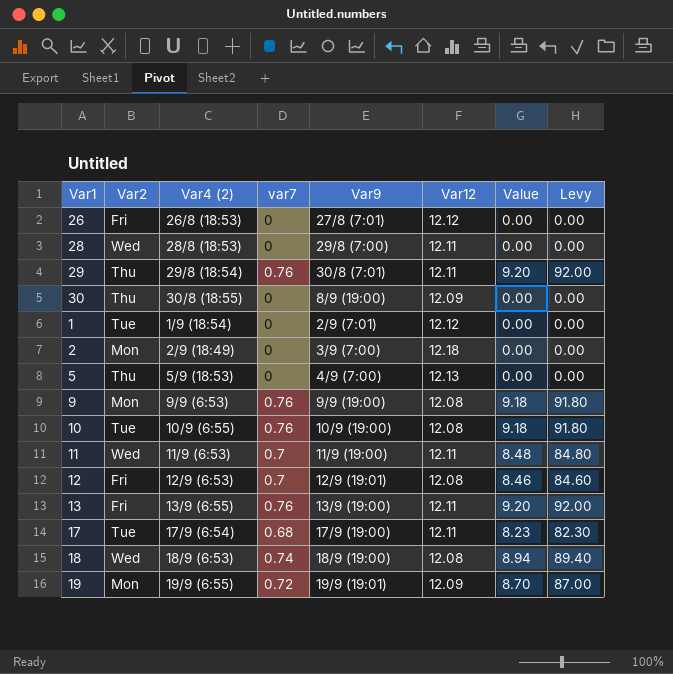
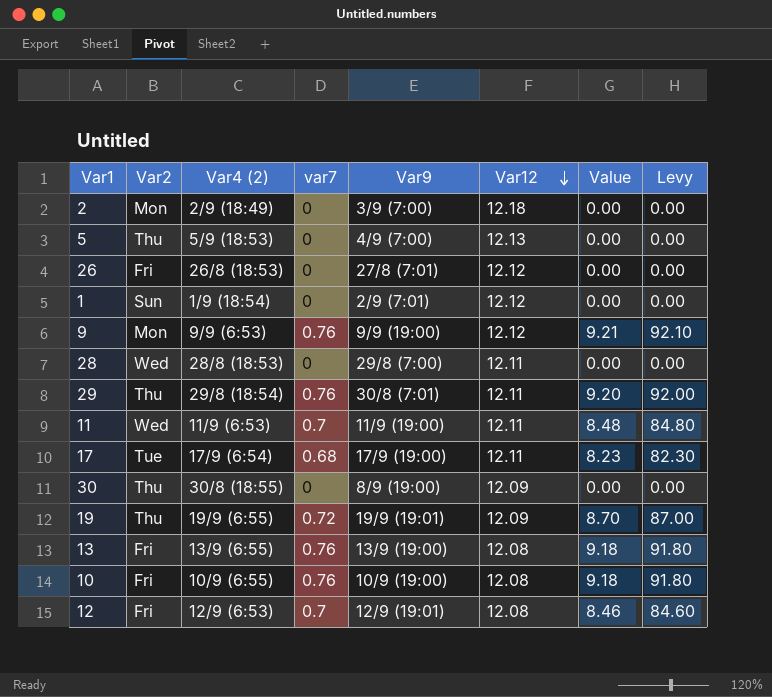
row order: none -> Var12 descending
row 18: Wed | 18/9 (6:53) | 0.74 | 18/9 (19:00) | 12.08 | 8.94 | 89.40 -> none
1 | Var2: Tue -> Sun
9 | Var12: 12.08 -> 12.12
9 | Value: 9.18 -> 9.21
9 | Levy: 91.80 -> 92.10
19 | Var2: Mon -> Thu
13 | Var12: 12.11 -> 12.08
13 | Value: 9.20 -> 9.18
13 | Levy: 92.00 -> 91.80
10 | Var2: Tue -> Fri

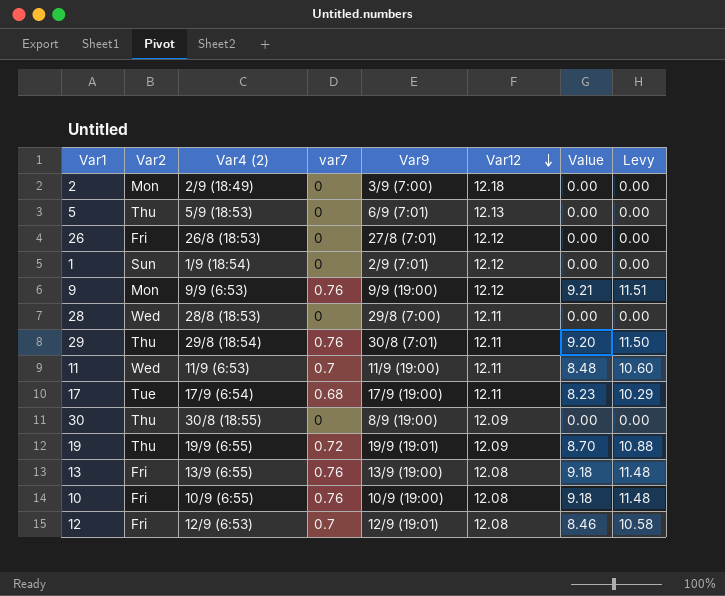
column Levy | formula: [Value] * 10 -> [Value] * 1.25
5 | Var9: 4/9 (7:00) -> 6/9 (7:01)

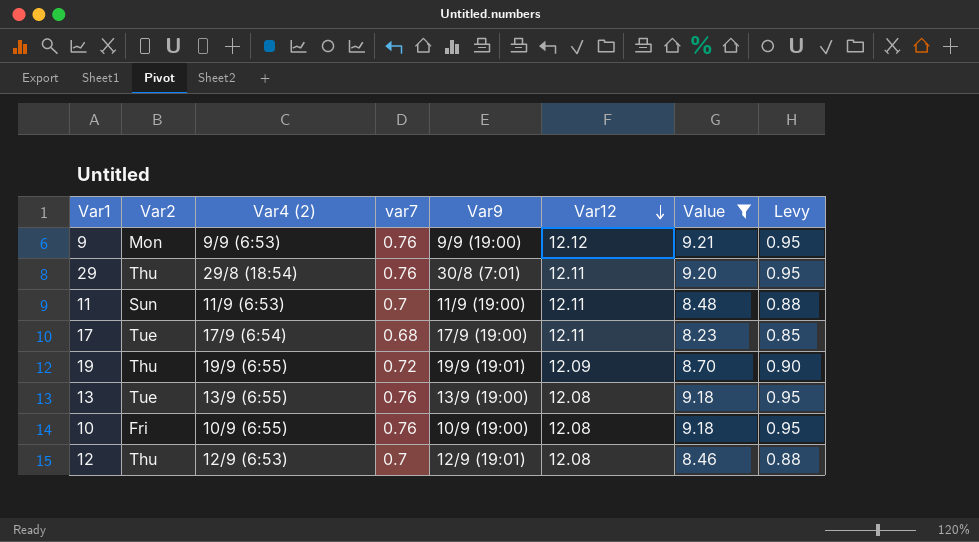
filter: none -> Value != 0.00
column Levy | formula: [Value] * 1.25 -> [var7] * 1.25
11 | Var2: Wed -> Sun
13 | Var2: Fri -> Tue
12 | Var2: Fri -> Thu

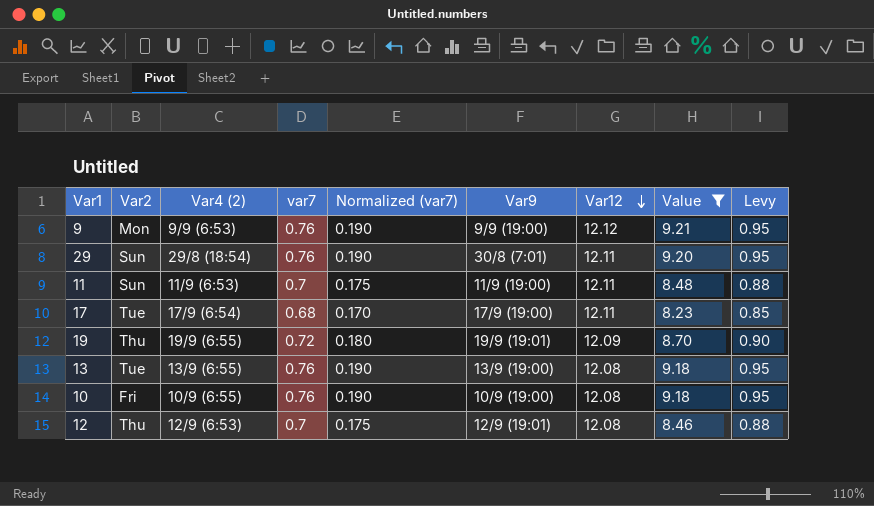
column Normalized (var7) | formula: none -> [var7] * 0.25
29 | Var2: Thu -> Sun

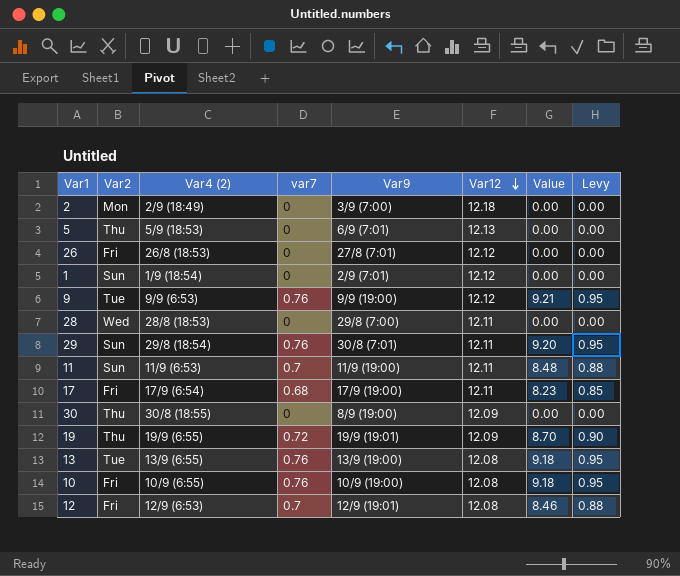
filter: Value != 0.00 -> none
column Normalized (var7) | formula: [var7] * 0.25 -> none
9 | Var2: Mon -> Tue
17 | Var2: Tue -> Fri
12 | Var2: Thu -> Fri

